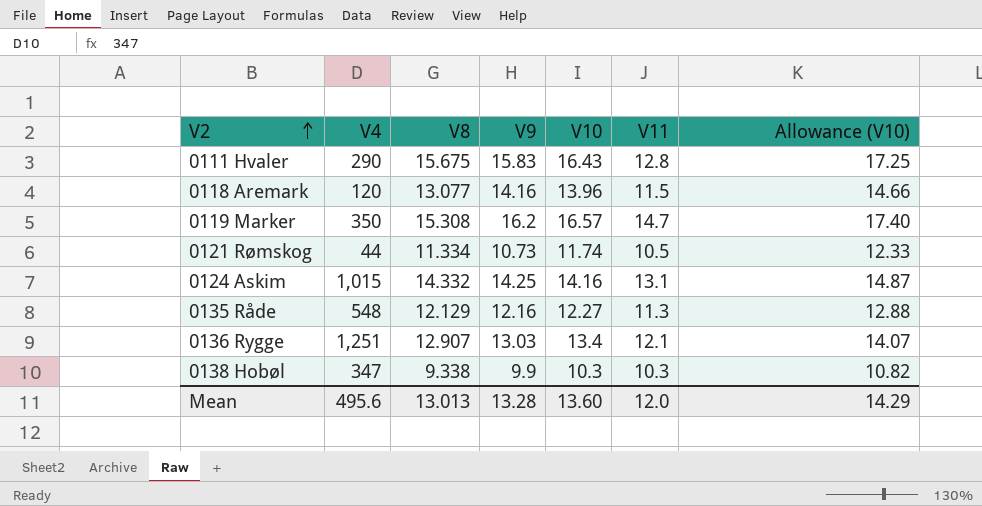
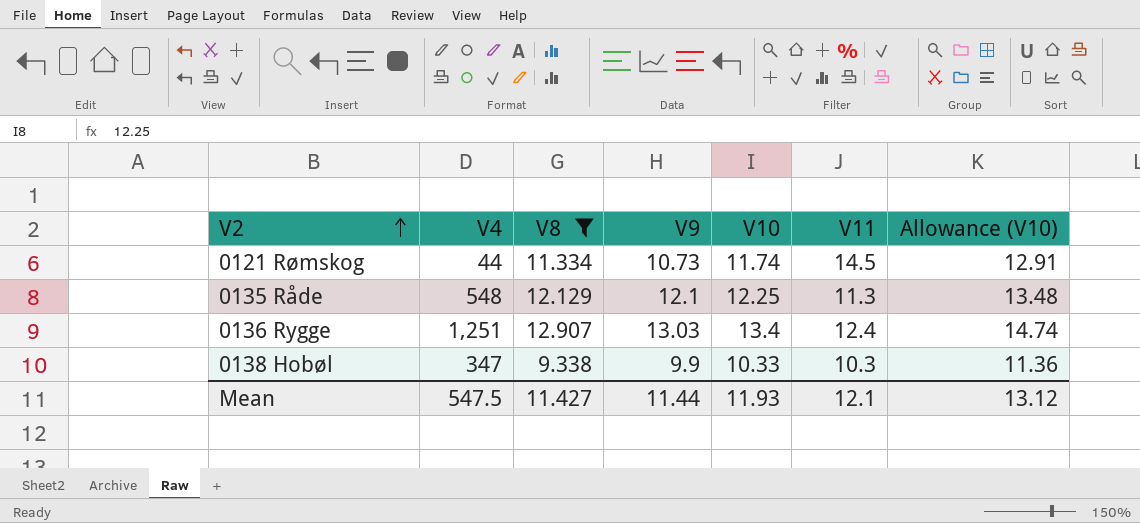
filter: none -> V8 <= 12.907
column Allowance (V10) | formula: [V10] * 1.05 -> [V10] * 1.1
0121 Rømskog | V11: 10.5 -> 14.5
0135 Råde | V9: 12.16 -> 12.1
0135 Råde | V10: 12.27 -> 12.25
0136 Rygge | V11: 12.1 -> 12.4
0138 Hobøl | V10: 10.3 -> 10.33
Mean | V4: 495.6 -> 547.5
Mean | V8: 13.013 -> 11.427
Mean | V9: 13.28 -> 11.44
Mean | V10: 13.60 -> 11.93
Mean | V11: 12.0 -> 12.1
Mean | Allowance (V10): 14.29 -> 13.12

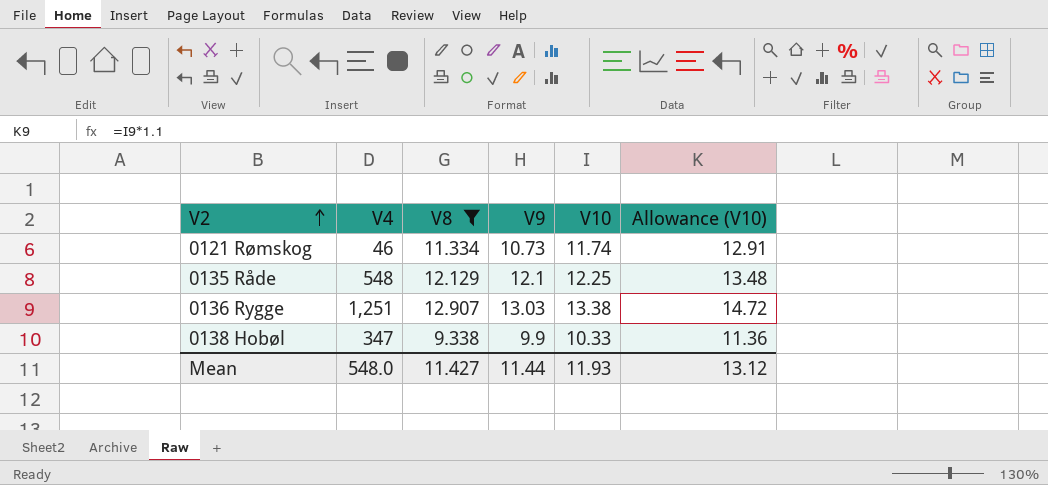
column V11 | position: 6 -> none
0121 Rømskog | V4: 44 -> 46
0136 Rygge | V10: 13.4 -> 13.38
0136 Rygge | Allowance (V10): 14.74 -> 14.72
Mean | V4: 547.5 -> 548.0

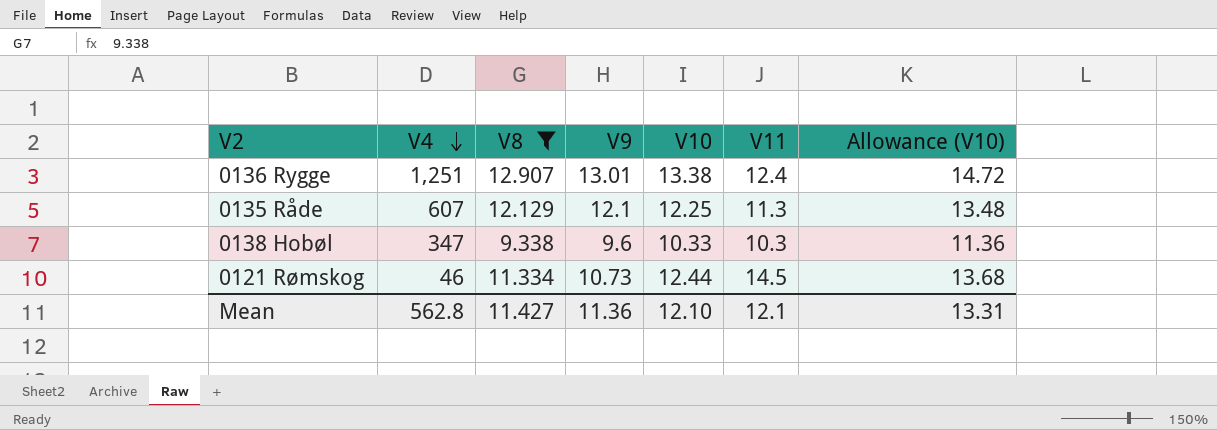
row order: V2 ascending -> V4 descending
column V11 | position: none -> 6
0136 Rygge | V9: 13.03 -> 13.01
0135 Råde | V4: 548 -> 607
0138 Hobøl | V9: 9.9 -> 9.6
0121 Rømskog | V10: 11.74 -> 12.44
0121 Rømskog | Allowance (V10): 12.91 -> 13.68
Mean | V4: 548.0 -> 562.8
Mean | V9: 11.44 -> 11.36
Mean | V10: 11.93 -> 12.10
Mean | Allowance (V10): 13.12 -> 13.31

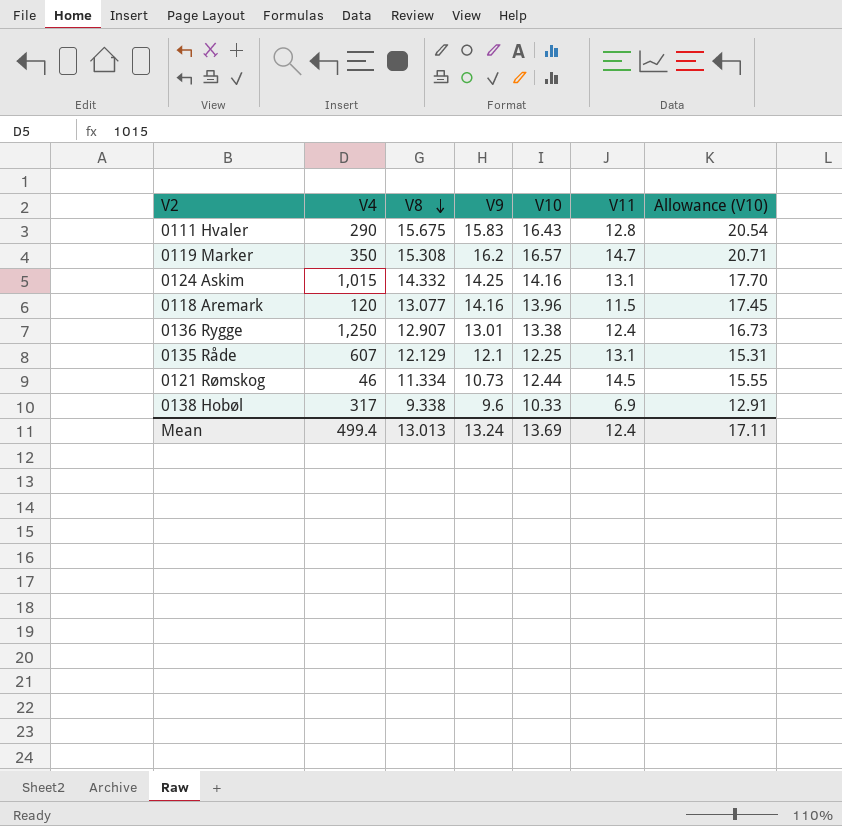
filter: V8 <= 12.907 -> none
row order: V4 descending -> V8 descending
column Allowance (V10) | formula: [V10] * 1.1 -> [V10] * 1.25
0136 Rygge | V4: 1,251 -> 1,250
0135 Råde | V11: 11.3 -> 13.1
0138 Hobøl | V4: 347 -> 317
0138 Hobøl | V11: 10.3 -> 6.9
Mean | V4: 562.8 -> 499.4
Mean | V8: 11.427 -> 13.013
Mean | V9: 11.36 -> 13.24
Mean | V10: 12.10 -> 13.69
Mean | V11: 12.1 -> 12.4
Mean | Allowance (V10): 13.31 -> 17.11

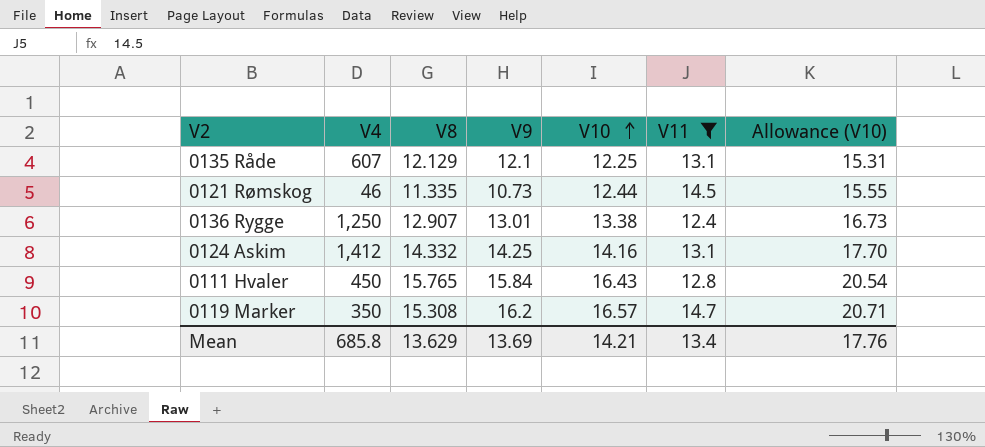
filter: none -> V11 >= 12.4
row order: V8 descending -> V10 ascending
0121 Rømskog | V8: 11.334 -> 11.335
0124 Askim | V4: 1,015 -> 1,412
0111 Hvaler | V4: 290 -> 450
0111 Hvaler | V8: 15.675 -> 15.765
0111 Hvaler | V9: 15.83 -> 15.84
Mean | V4: 499.4 -> 685.8
Mean | V8: 13.013 -> 13.629
Mean | V9: 13.24 -> 13.69
Mean | V10: 13.69 -> 14.21
Mean | V11: 12.4 -> 13.4
Mean | Allowance (V10): 17.11 -> 17.76

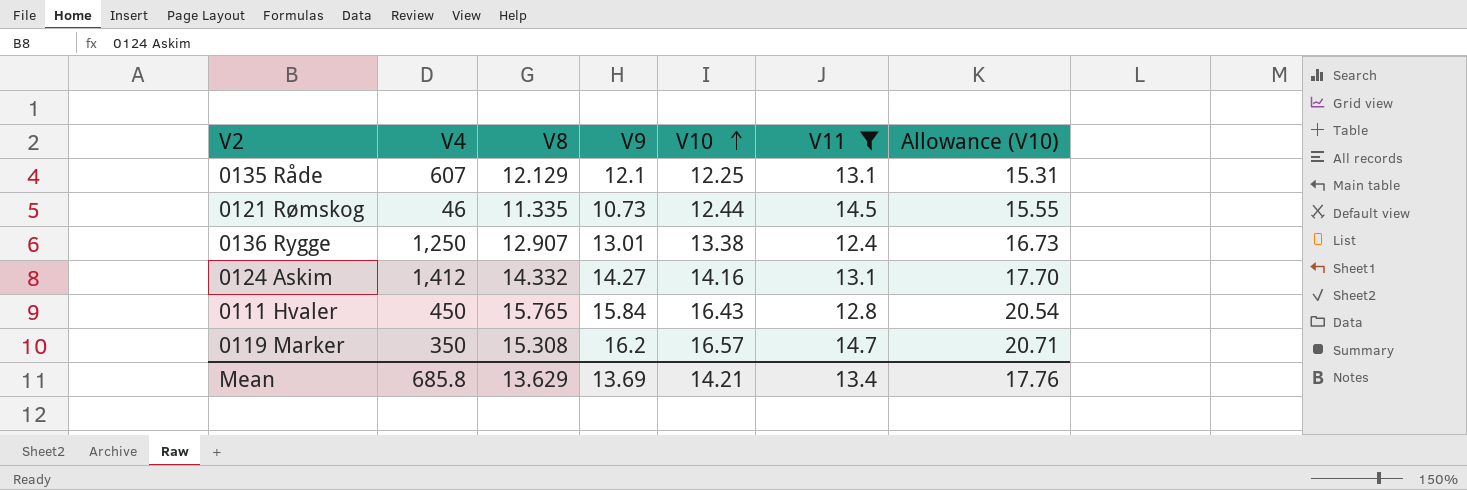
0124 Askim | V9: 14.25 -> 14.27

